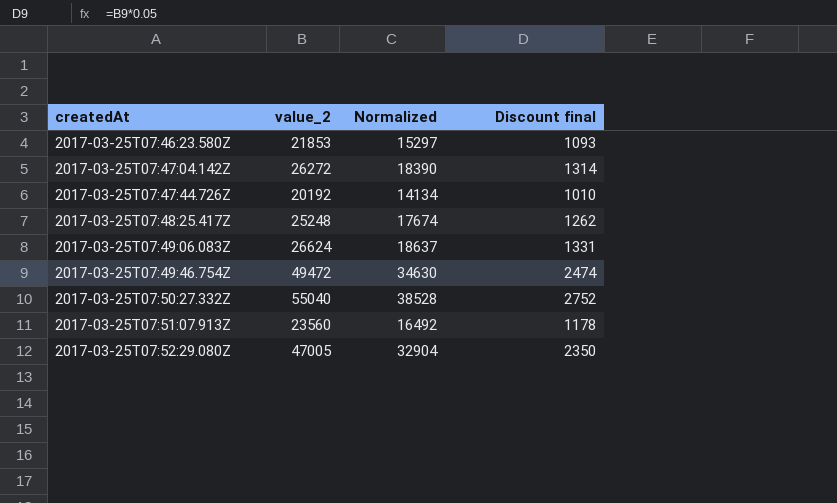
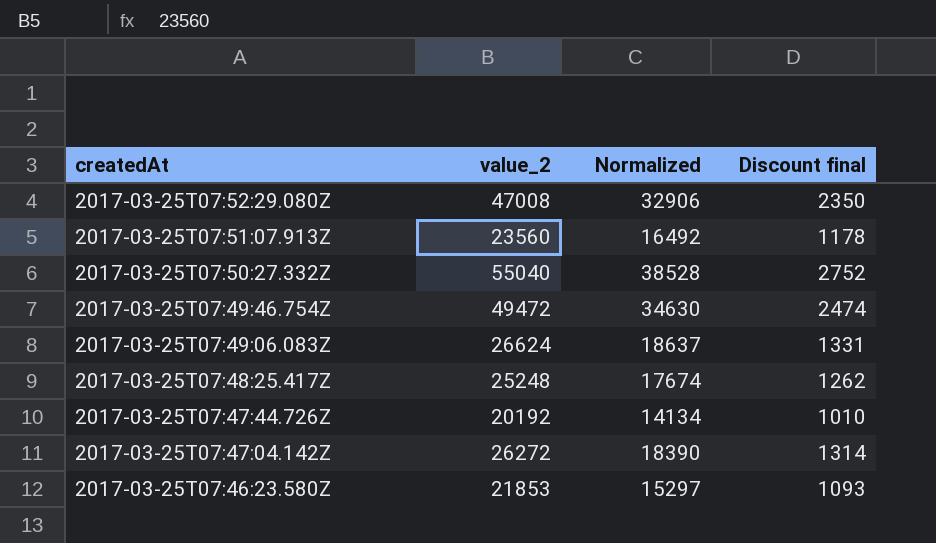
row order: createdAt ascending -> createdAt descending
2017-03-25T07:52:29.080Z | value_2: 47005 -> 47008
2017-03-25T07:52:29.080Z | Normalized: 32904 -> 32906

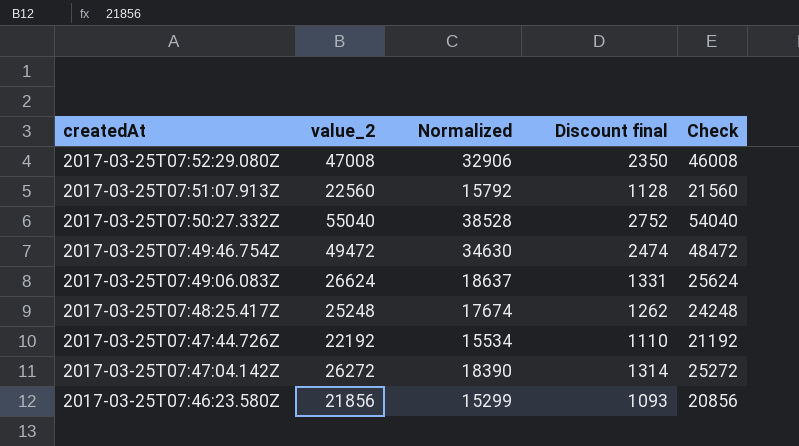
column Check | formula: none -> [value_2] - 1000
2017-03-25T07:51:07.913Z | value_2: 23560 -> 22560
2017-03-25T07:51:07.913Z | Normalized: 16492 -> 15792
2017-03-25T07:51:07.913Z | Discount final: 1178 -> 1128
2017-03-25T07:47:44.726Z | value_2: 20192 -> 22192
2017-03-25T07:47:44.726Z | Normalized: 14134 -> 15534
2017-03-25T07:47:44.726Z | Discount final: 1010 -> 1110
2017-03-25T07:46:23.580Z | value_2: 21853 -> 21856
2017-03-25T07:46:23.580Z | Normalized: 15297 -> 15299

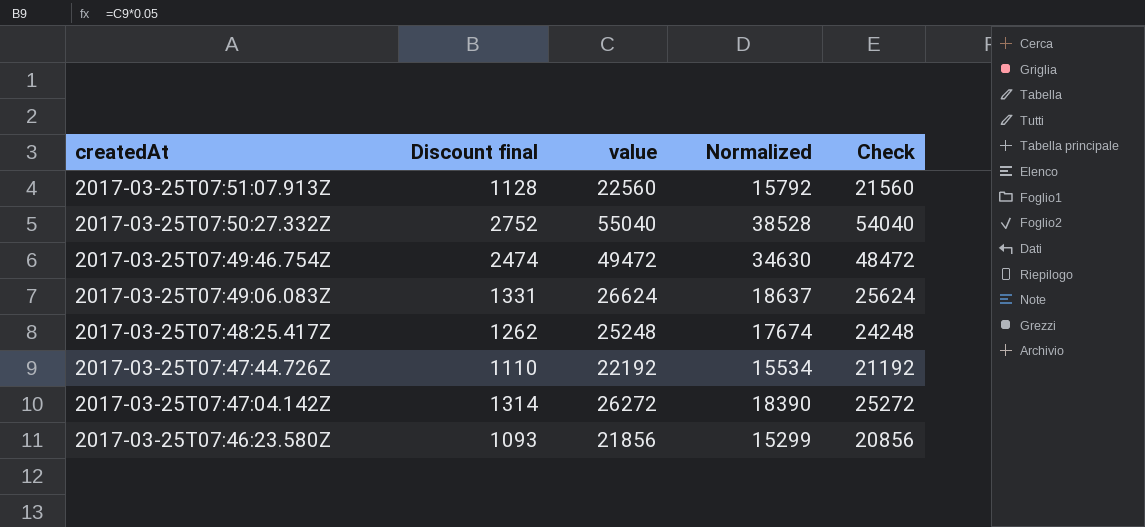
column Discount final | position: 4 -> 2
column name: value_2 -> value
row 2017-03-25T07:52:29.080Z: 47008 | 32906 | 2350 | 46008 -> none

